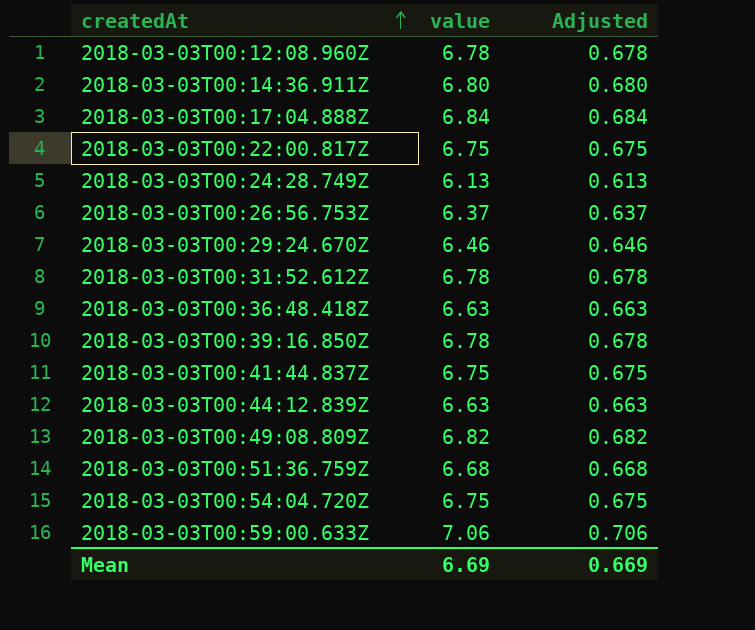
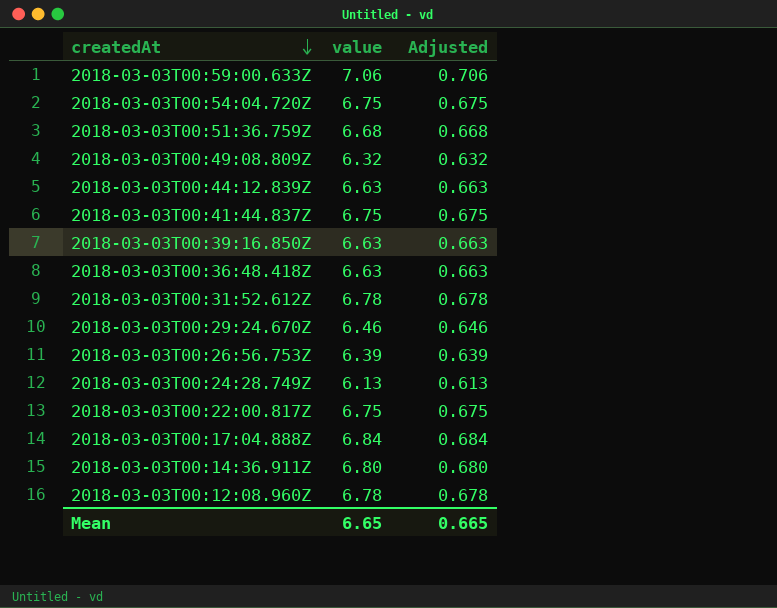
row order: createdAt ascending -> createdAt descending
2018-03-03T00:49:08.809Z | value: 6.82 -> 6.32
2018-03-03T00:49:08.809Z | Adjusted: 0.682 -> 0.632
2018-03-03T00:39:16.850Z | value: 6.78 -> 6.63
2018-03-03T00:39:16.850Z | Adjusted: 0.678 -> 0.663
2018-03-03T00:26:56.753Z | value: 6.37 -> 6.39
2018-03-03T00:26:56.753Z | Adjusted: 0.637 -> 0.639
Mean | value: 6.69 -> 6.65
Mean | Adjusted: 0.669 -> 0.665

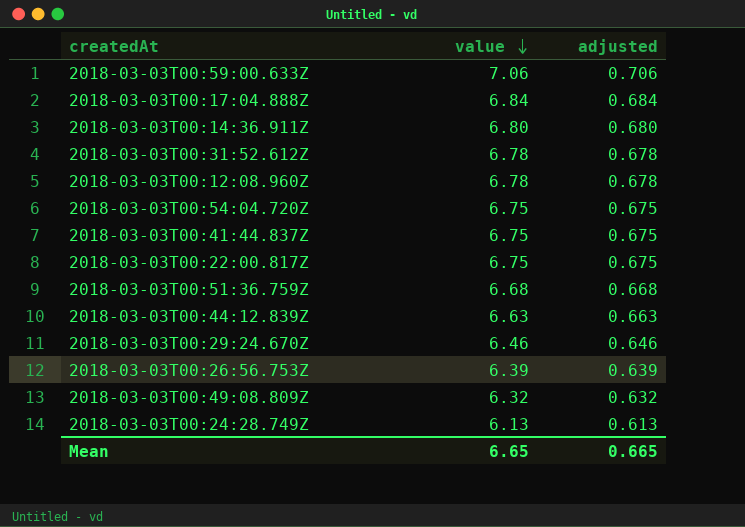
row order: createdAt descending -> value descending
column name: Adjusted -> adjusted
row 2018-03-03T00:39:16.850Z: 6.63 | 0.663 -> none
row 2018-03-03T00:36:48.418Z: 6.63 | 0.663 -> none

